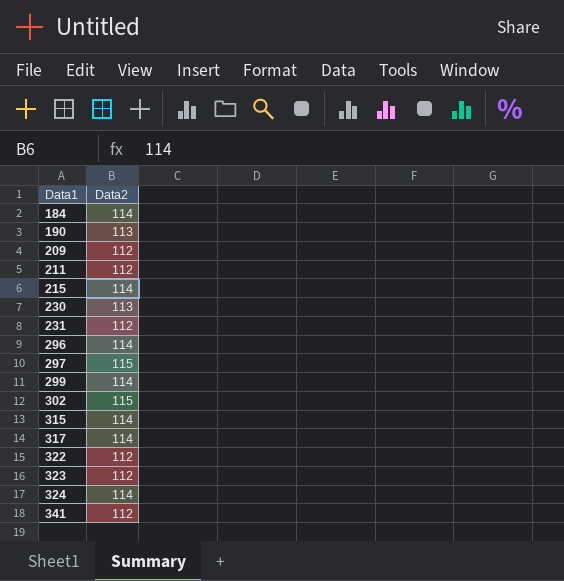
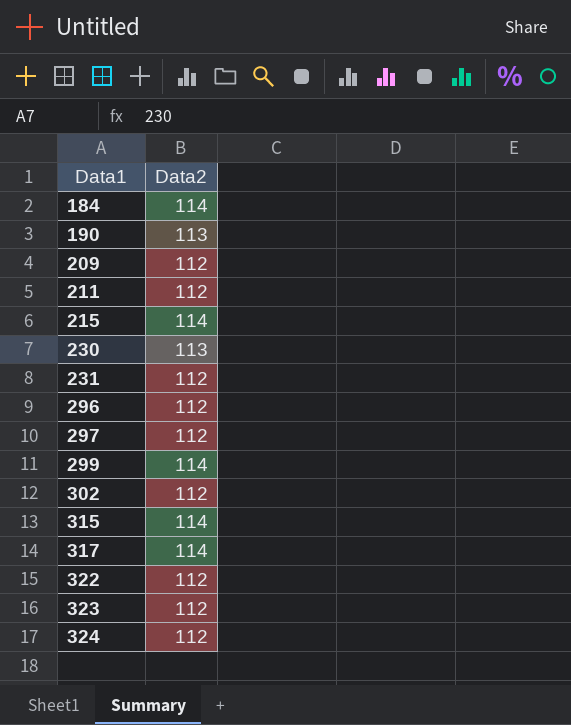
row 341: 112 -> none
296 | Data2: 114 -> 112
297 | Data2: 115 -> 112
302 | Data2: 115 -> 112
324 | Data2: 114 -> 112

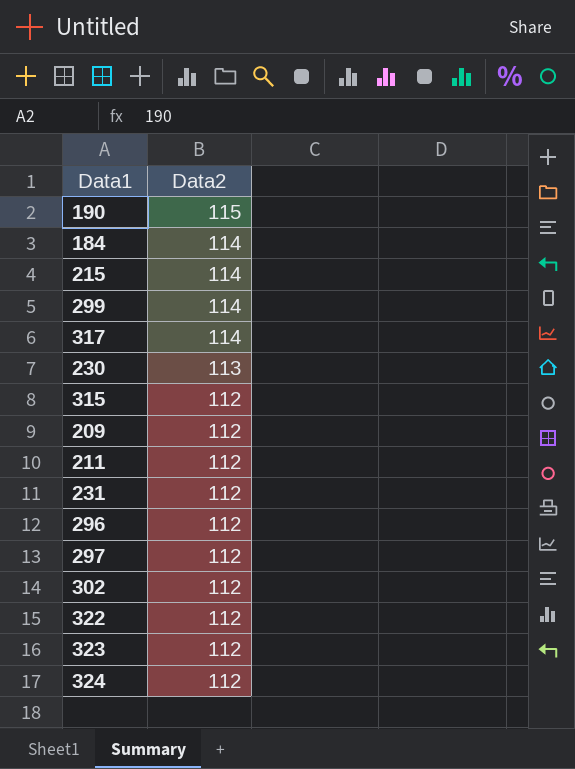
row order: Data1 ascending -> Data2 descending
190 | Data2: 113 -> 115
315 | Data2: 114 -> 112

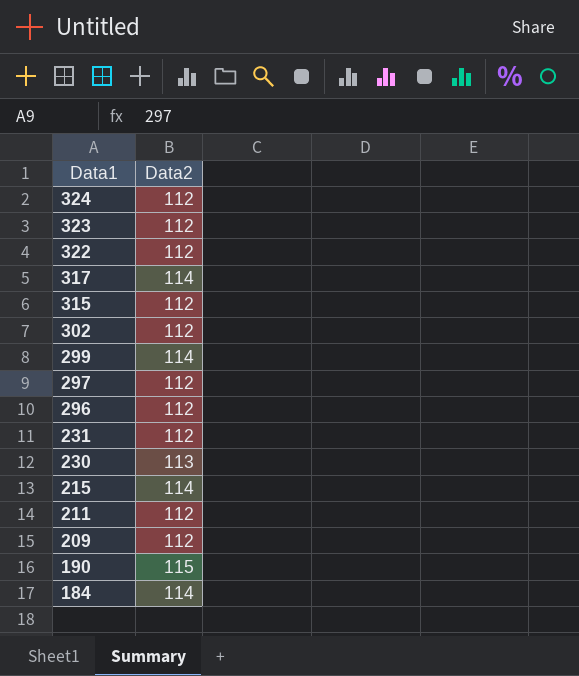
row order: Data2 descending -> Data1 descending

